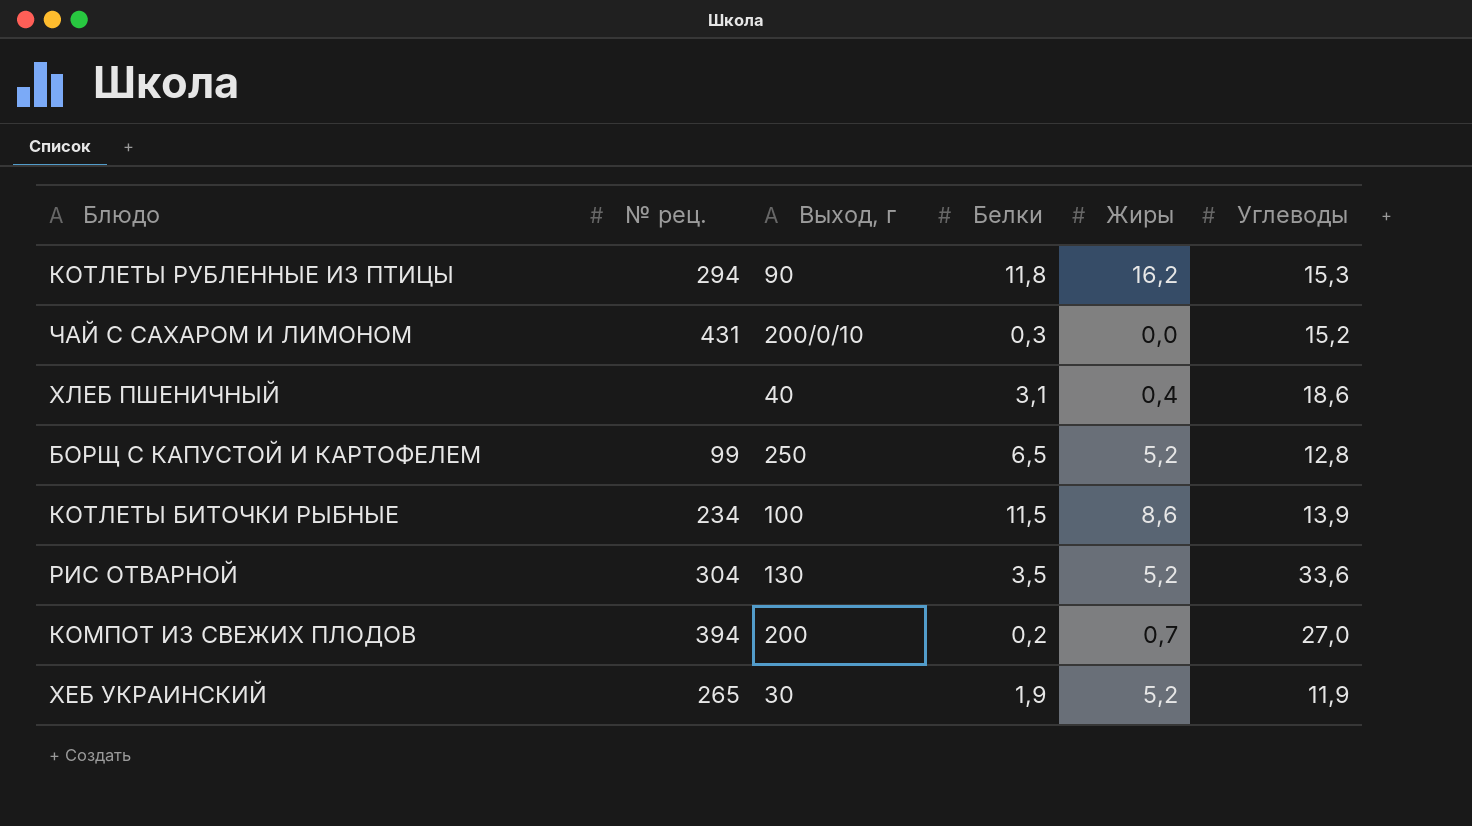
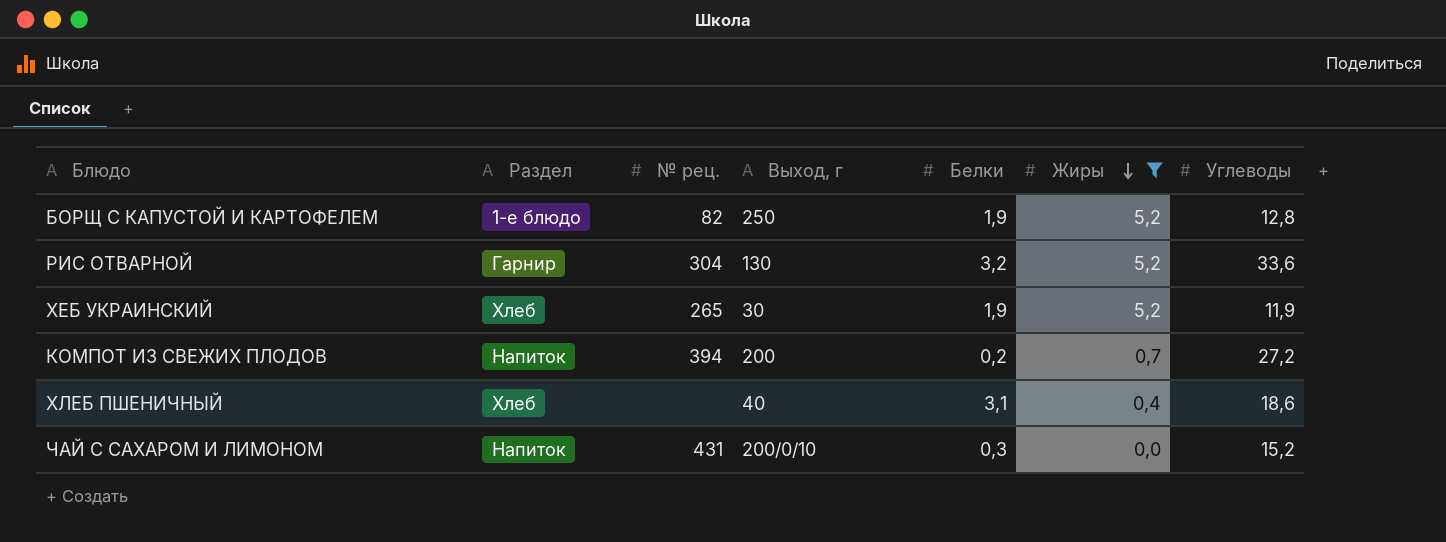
filter: none -> Жиры <= 5,2
row order: none -> Жиры descending
column Раздел | position: none -> 2
БОРЩ С КАПУСТОЙ И КАРТОФЕЛЕМ | № рец.: 99 -> 82
БОРЩ С КАПУСТОЙ И КАРТОФЕЛЕМ | Белки: 6,5 -> 1,9
РИС ОТВАРНОЙ | Белки: 3,5 -> 3,2
КОМПОТ ИЗ СВЕЖИХ ПЛОДОВ | Углеводы: 27,0 -> 27,2

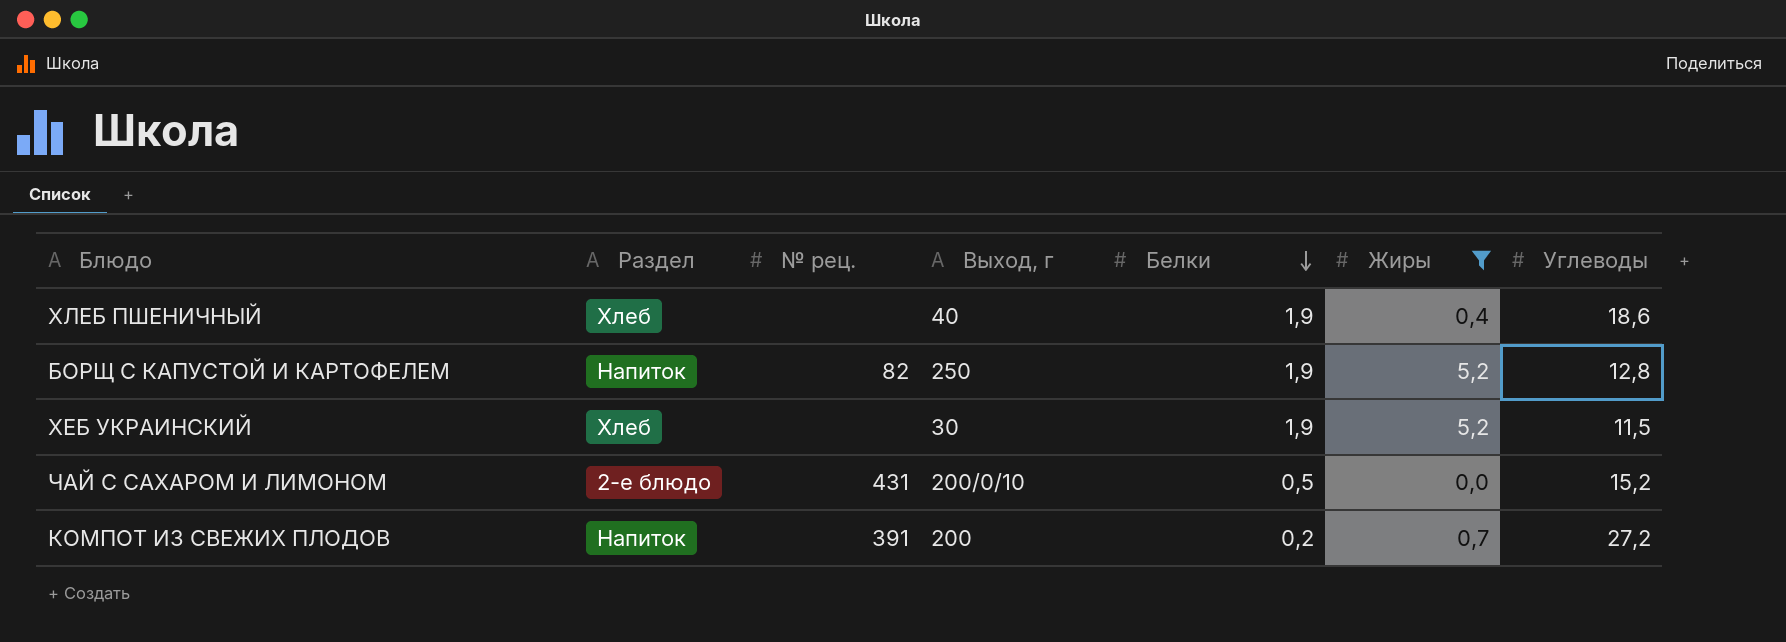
row order: Жиры descending -> Белки descending
row РИС ОТВАРНОЙ: Гарнир | 304 | 130 | 3,2 | 5,2 | 33,6 -> none
ХЛЕБ ПШЕНИЧНЫЙ | Белки: 3,1 -> 1,9
БОРЩ С КАПУСТОЙ И КАРТОФЕЛЕМ | Раздел: 1-е блюдо -> Напиток
ХЕБ УКРАИНСКИЙ | № рец.: 265 -> none
ХЕБ УКРАИНСКИЙ | Углеводы: 11,9 -> 11,5
ЧАЙ С САХАРОМ И ЛИМОНОМ | Раздел: Напиток -> 2-е блюдо
ЧАЙ С САХАРОМ И ЛИМОНОМ | Белки: 0,3 -> 0,5
КОМПОТ ИЗ СВЕЖИХ ПЛОДОВ | № рец.: 394 -> 391

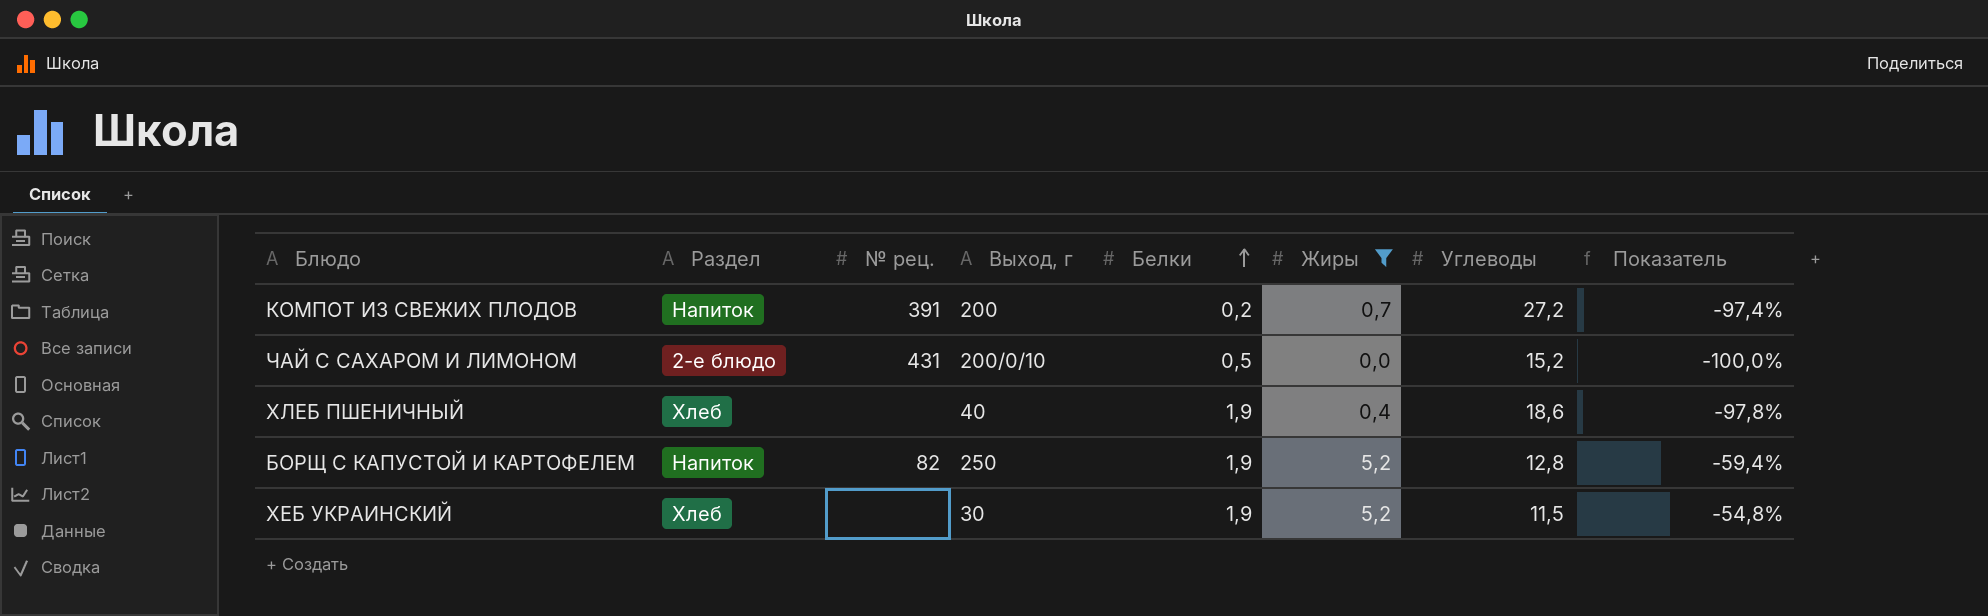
row order: Белки descending -> Белки ascending
column Показатель | formula: none -> ([Жиры] - [Углеводы]) / [Углеводы]

